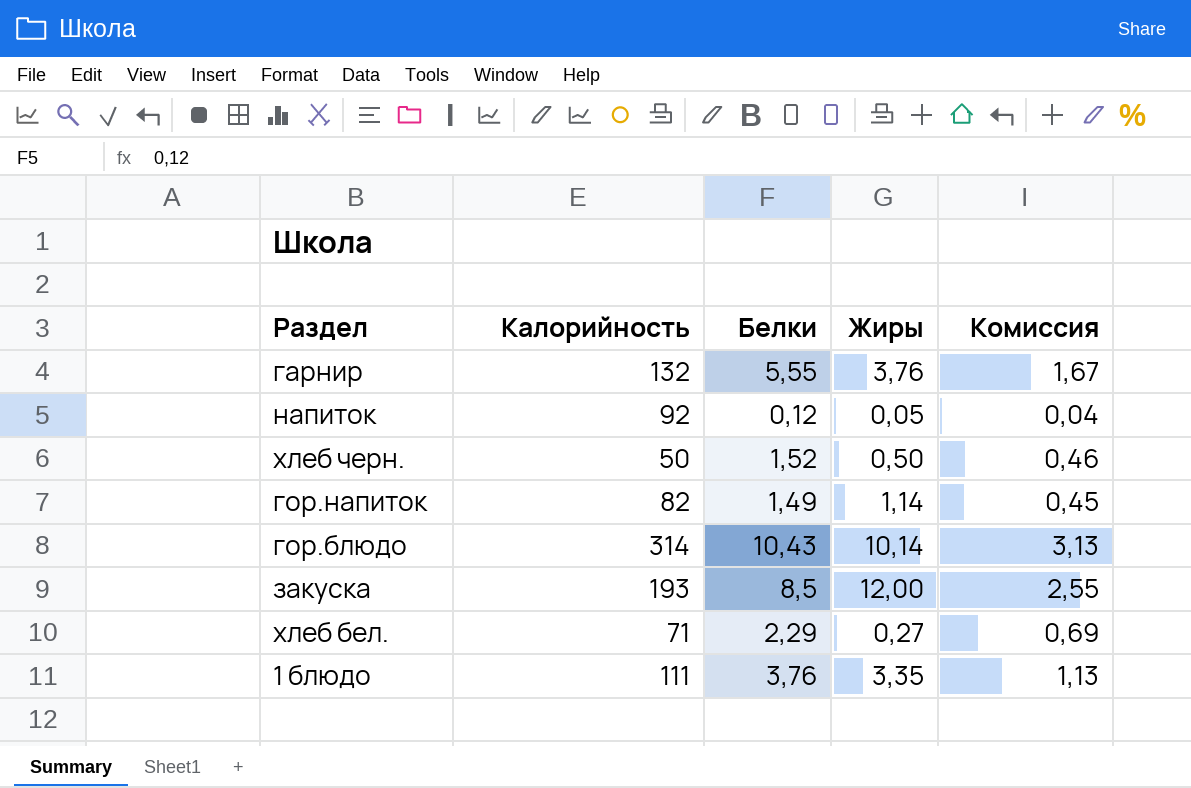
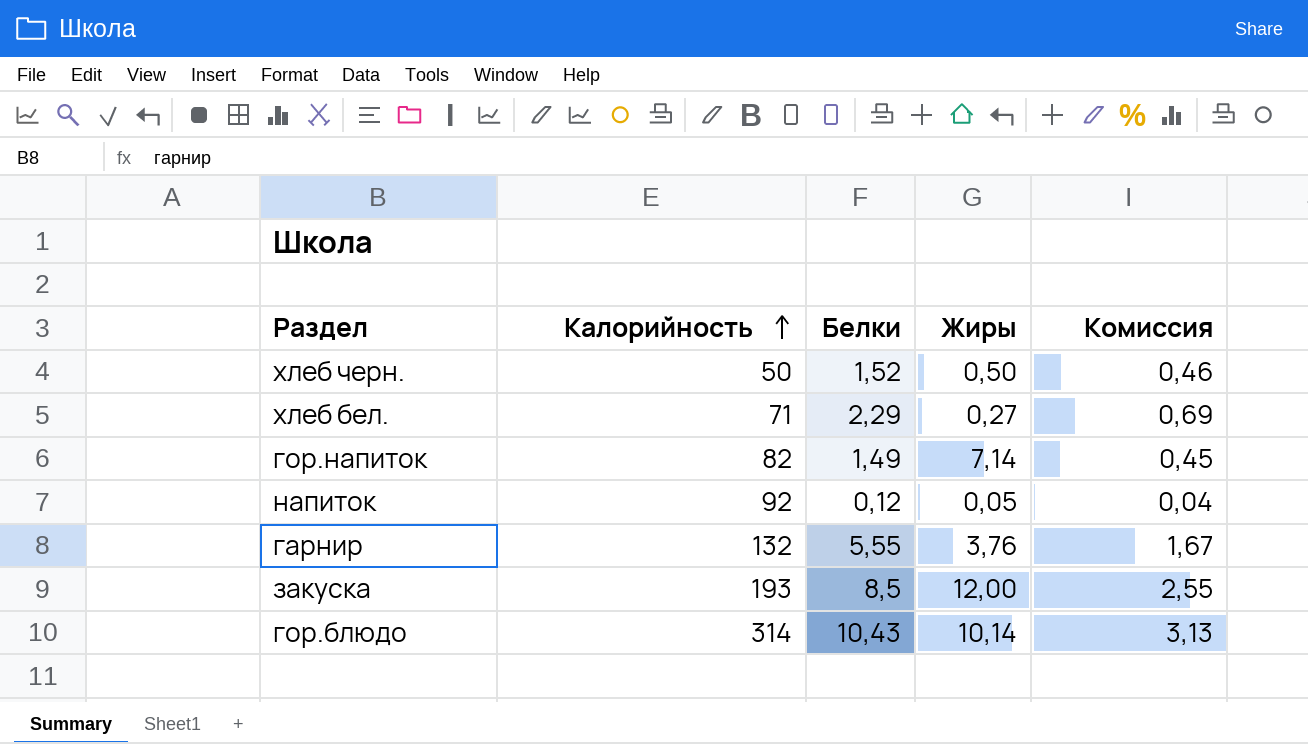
row order: none -> Калорийность ascending
row 1 блюдо: 111 | 3,76 | 3,35 | 1,13 -> none
гор.напиток | Жиры: 1,14 -> 7,14

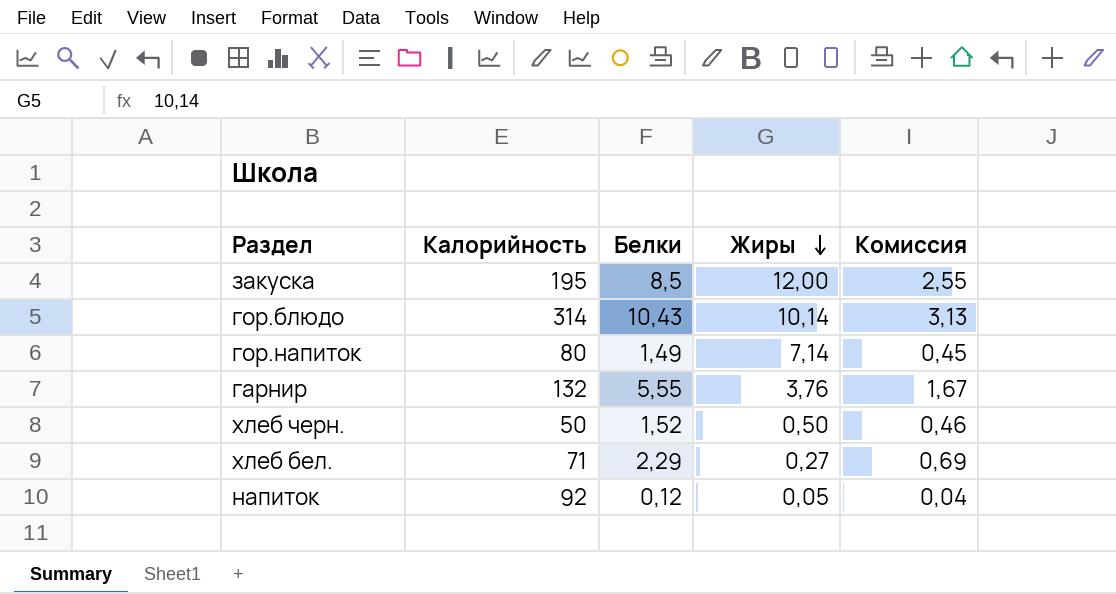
row order: Калорийность ascending -> Жиры descending
закуска | Калорийность: 193 -> 195
гор.напиток | Калорийность: 82 -> 80

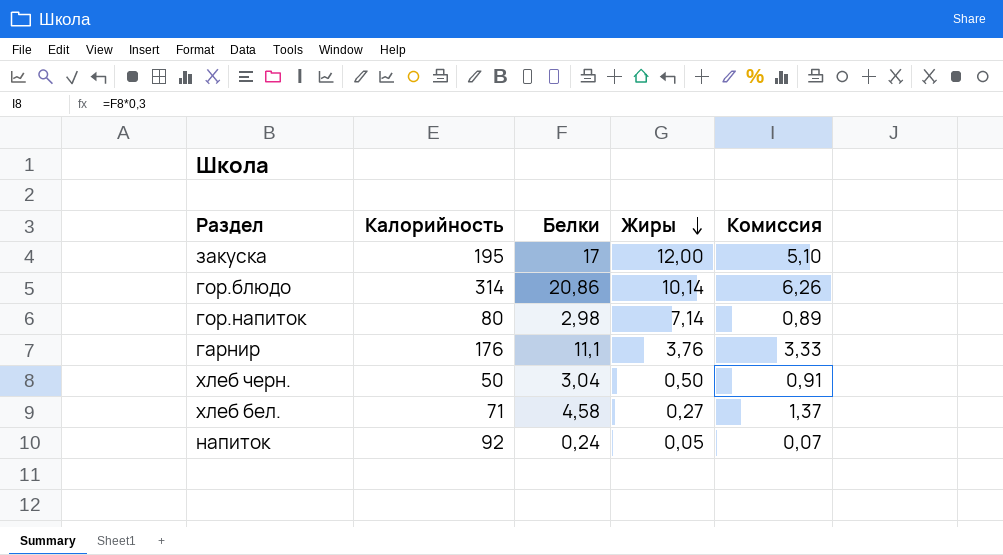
закуска | Белки: 8,5 -> 17
закуска | Комиссия: 2,55 -> 5,10
гор.блюдо | Белки: 10,43 -> 20,86
гор.блюдо | Комиссия: 3,13 -> 6,26
гор.напиток | Белки: 1,49 -> 2,98
гор.напиток | Комиссия: 0,45 -> 0,89
гарнир | Калорийность: 132 -> 176
гарнир | Белки: 5,55 -> 11,1
гарнир | Комиссия: 1,67 -> 3,33
хлеб черн. | Белки: 1,52 -> 3,04
хлеб черн. | Комиссия: 0,46 -> 0,91
хлеб бел. | Белки: 2,29 -> 4,58
хлеб бел. | Комиссия: 0,69 -> 1,37
напиток | Белки: 0,12 -> 0,24
напиток | Комиссия: 0,04 -> 0,07

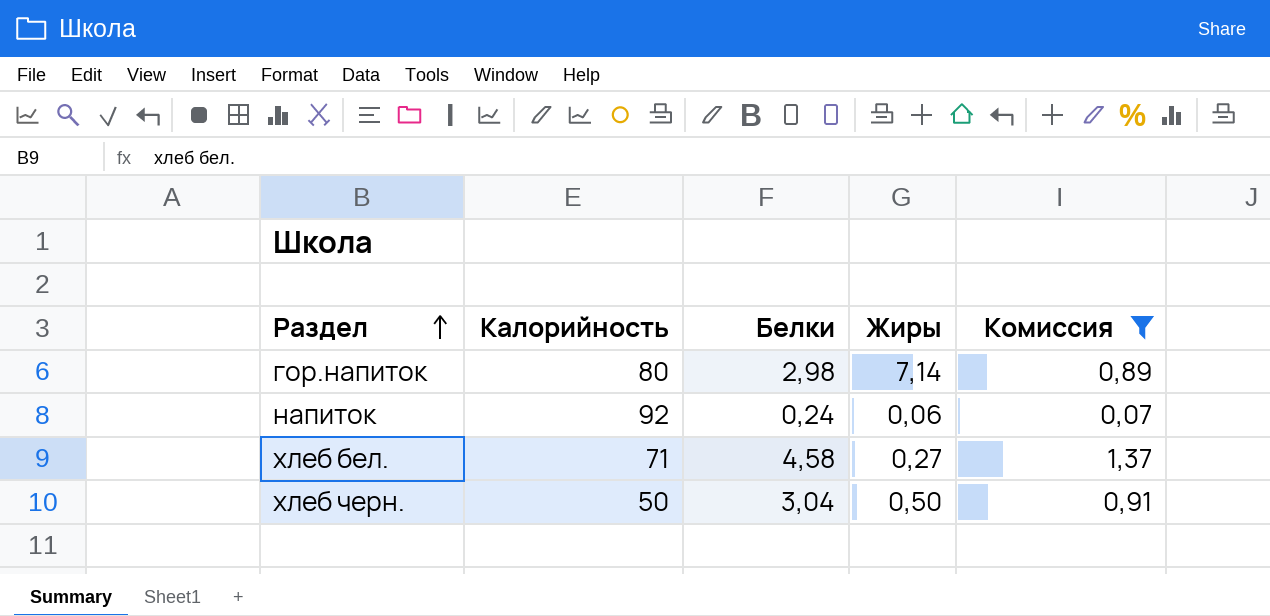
filter: none -> Комиссия <= 1,37
row order: Жиры descending -> Раздел ascending
напиток | Жиры: 0,05 -> 0,06

